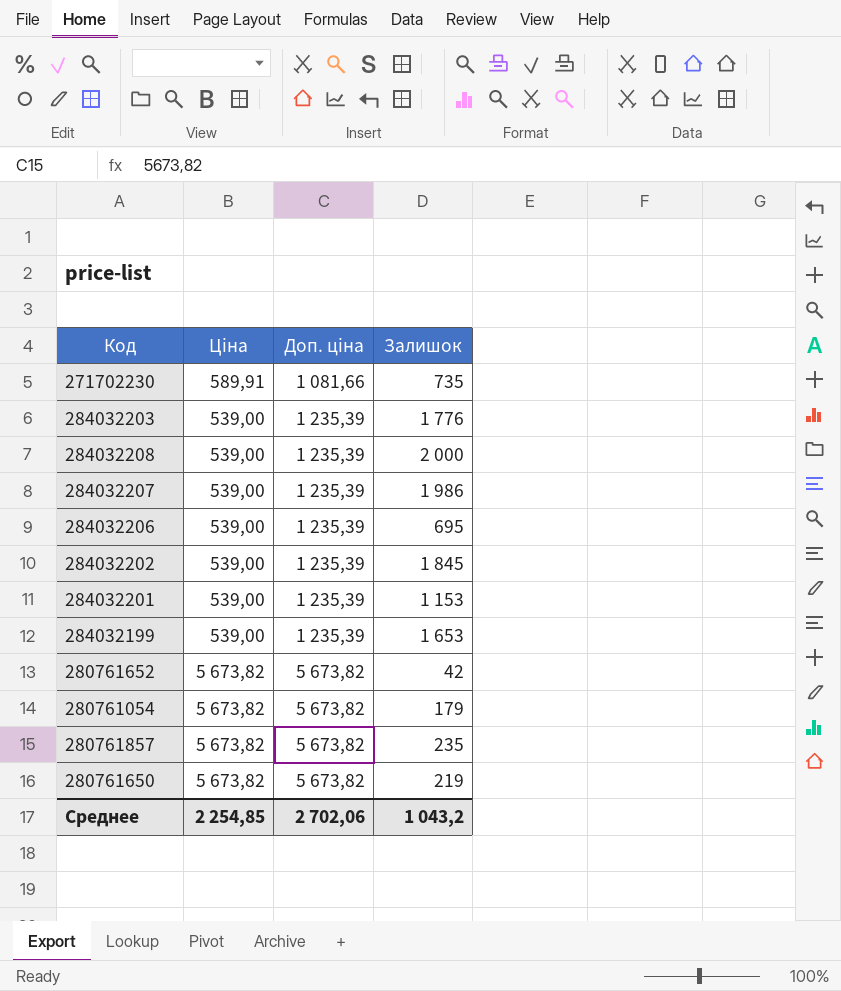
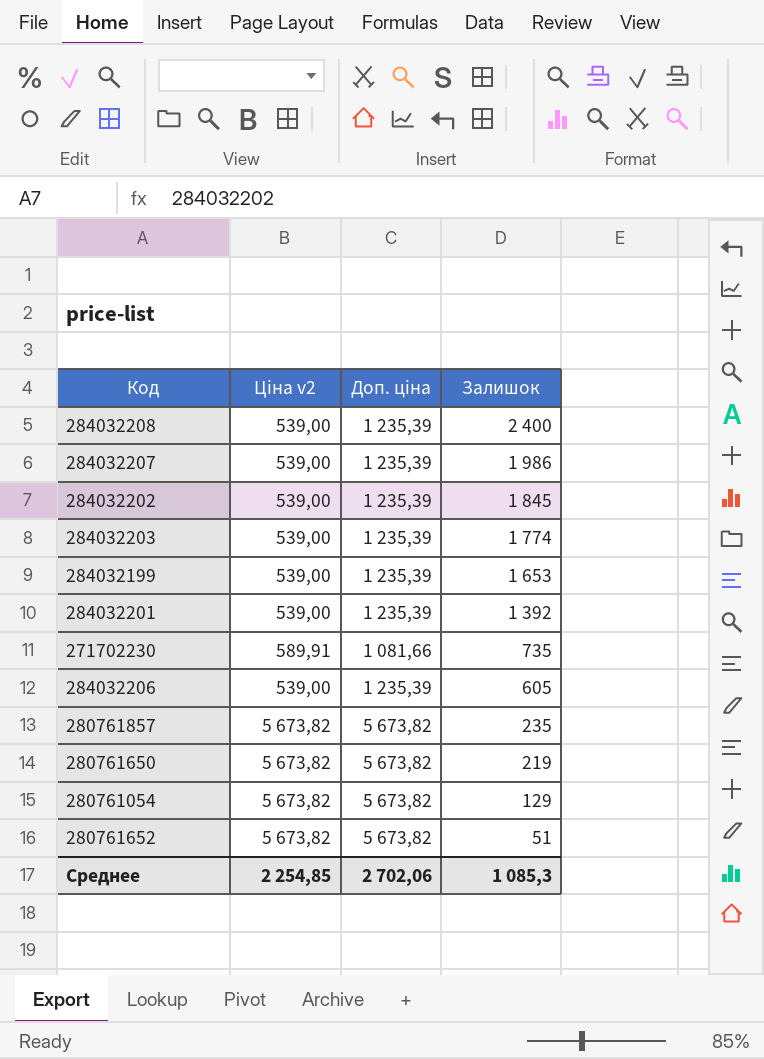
row order: Доп. ціна ascending -> Залишок descending
column name: Ціна -> Ціна v2
284032208 | Залишок: 2 000 -> 2 400
284032203 | Залишок: 1 776 -> 1 774
284032201 | Залишок: 1 153 -> 1 392
284032206 | Залишок: 695 -> 605
280761054 | Залишок: 179 -> 129
280761652 | Залишок: 42 -> 51
Среднее | Залишок: 1 043,2 -> 1 085,3

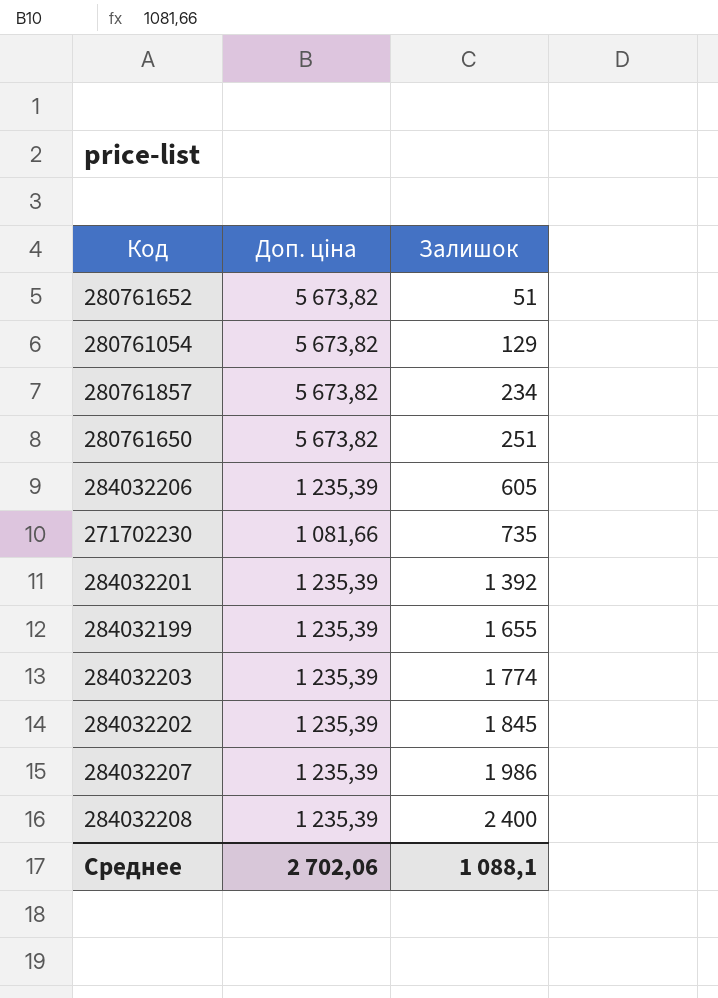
row order: Залишок descending -> Залишок ascending
column Ціна v2 | position: 2 -> none
280761857 | Залишок: 235 -> 234
280761650 | Залишок: 219 -> 251
284032199 | Залишок: 1 653 -> 1 655
Среднее | Залишок: 1 085,3 -> 1 088,1

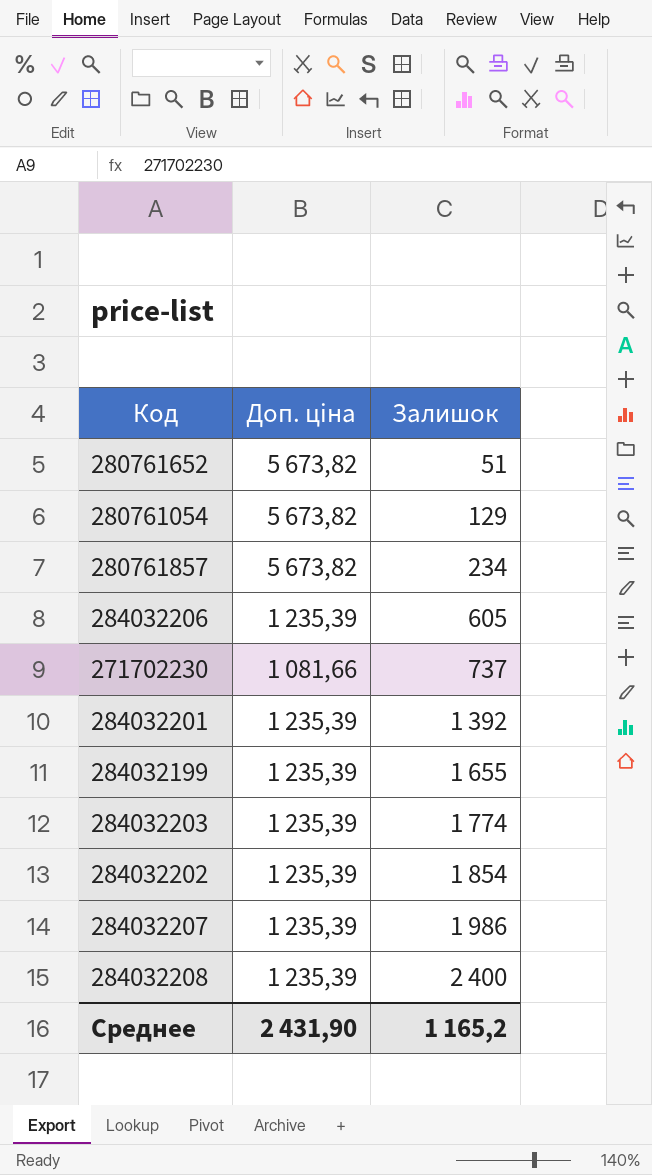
row 280761650: 5 673,82 | 251 -> none
271702230 | Залишок: 735 -> 737
284032202 | Залишок: 1 845 -> 1 854
Среднее | Доп. ціна: 2 702,06 -> 2 431,90
Среднее | Залишок: 1 088,1 -> 1 165,2

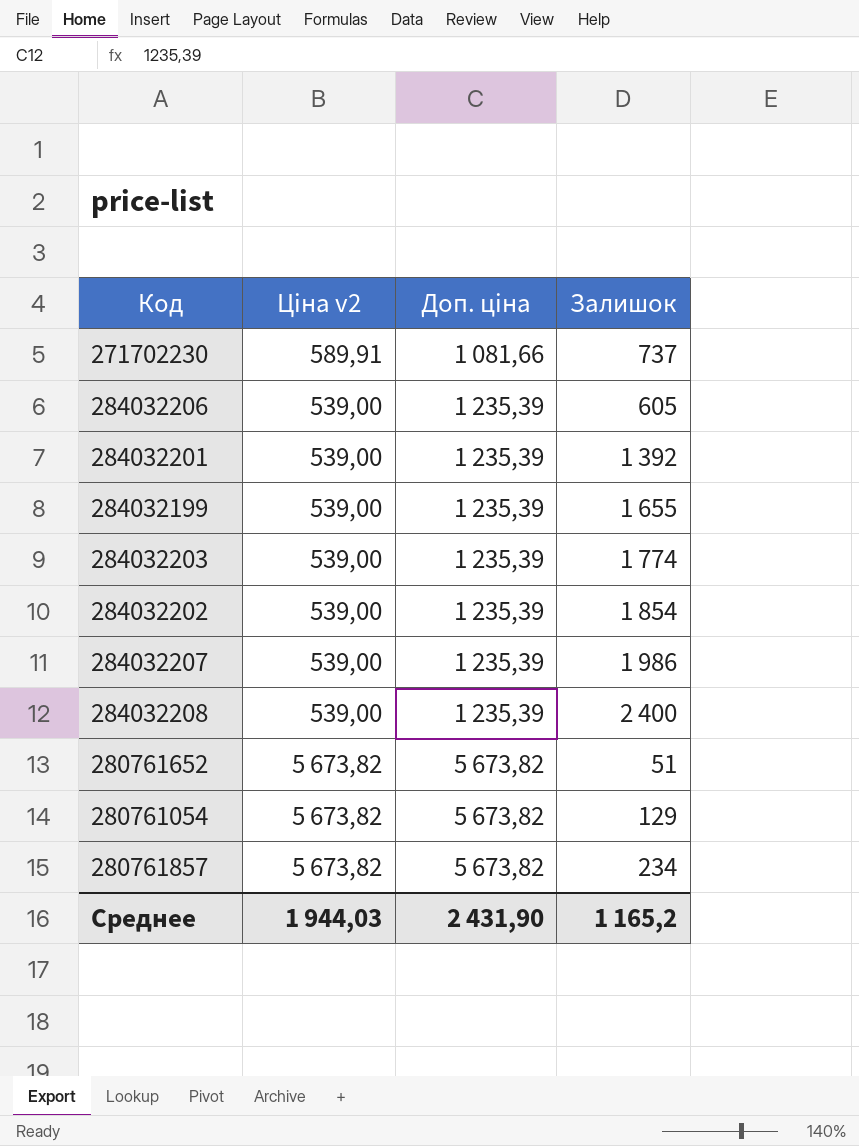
row order: Залишок ascending -> Доп. ціна ascending
column Ціна v2 | position: none -> 2

